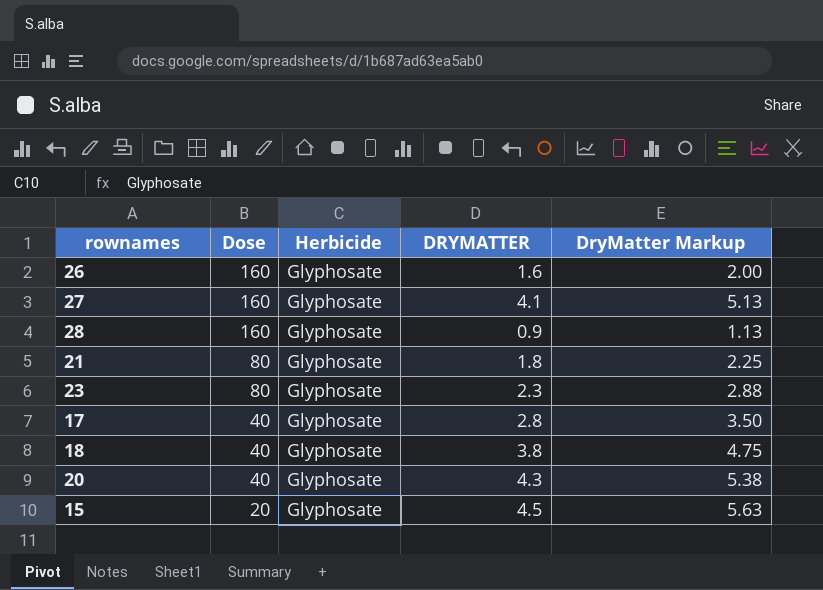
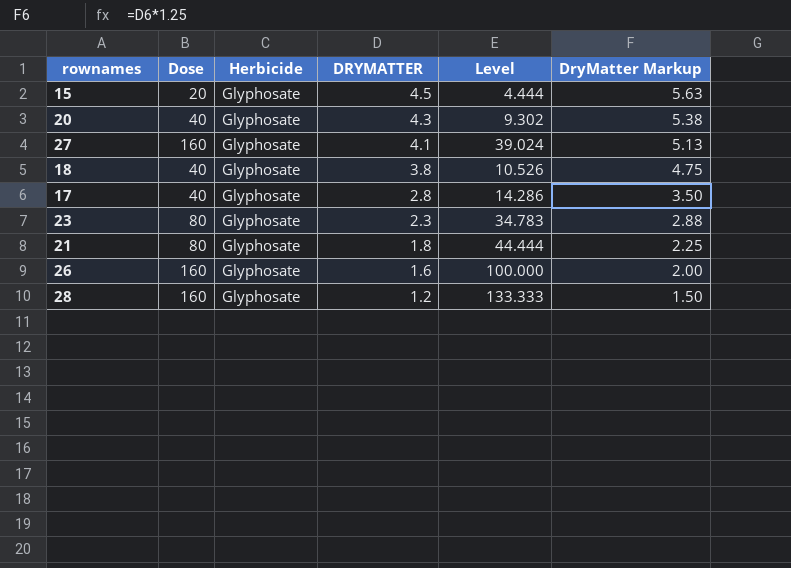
row order: Dose descending -> DRYMATTER descending
column Level | formula: none -> [Dose] / [DRYMATTER]
28 | DRYMATTER: 0.9 -> 1.2
28 | DryMatter Markup: 1.13 -> 1.50

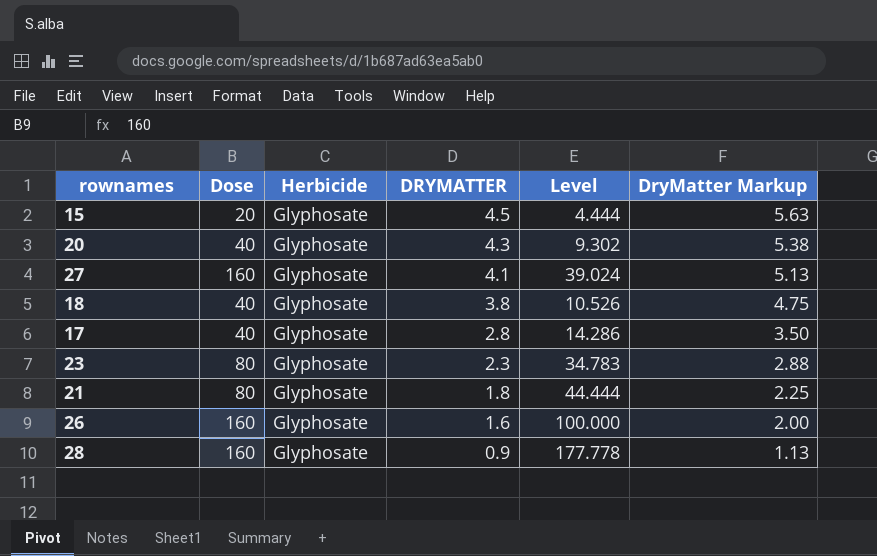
28 | DRYMATTER: 1.2 -> 0.9
28 | Level: 133.333 -> 177.778
28 | DryMatter Markup: 1.50 -> 1.13

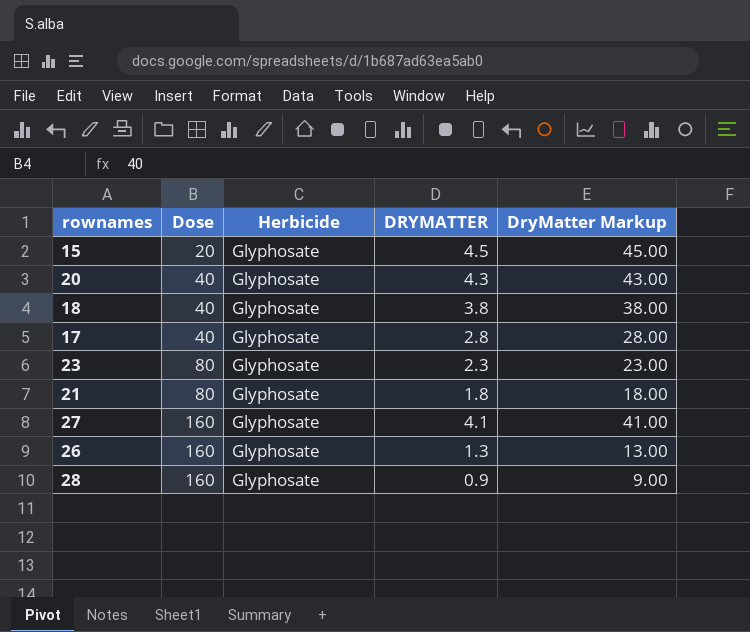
row order: DRYMATTER descending -> Dose ascending
column Level | formula: [Dose] / [DRYMATTER] -> none
column DryMatter Markup | formula: [DRYMATTER] * 1.25 -> [DRYMATTER] * 10
26 | DRYMATTER: 1.6 -> 1.3

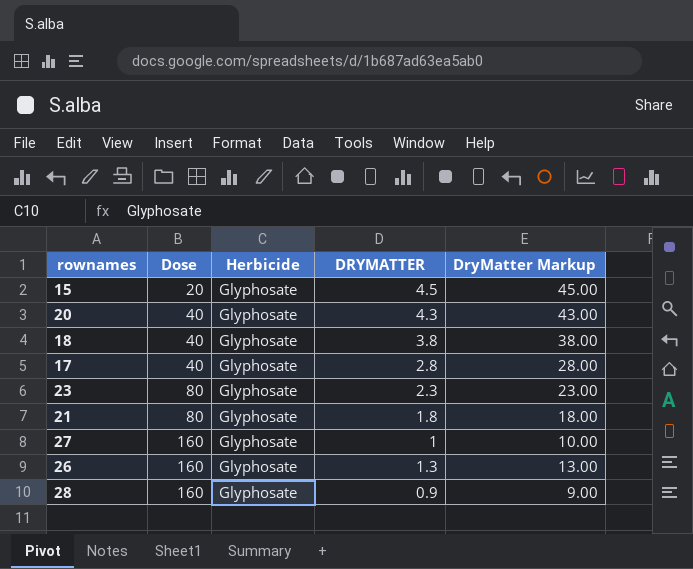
27 | DRYMATTER: 4.1 -> 1
27 | DryMatter Markup: 41.00 -> 10.00

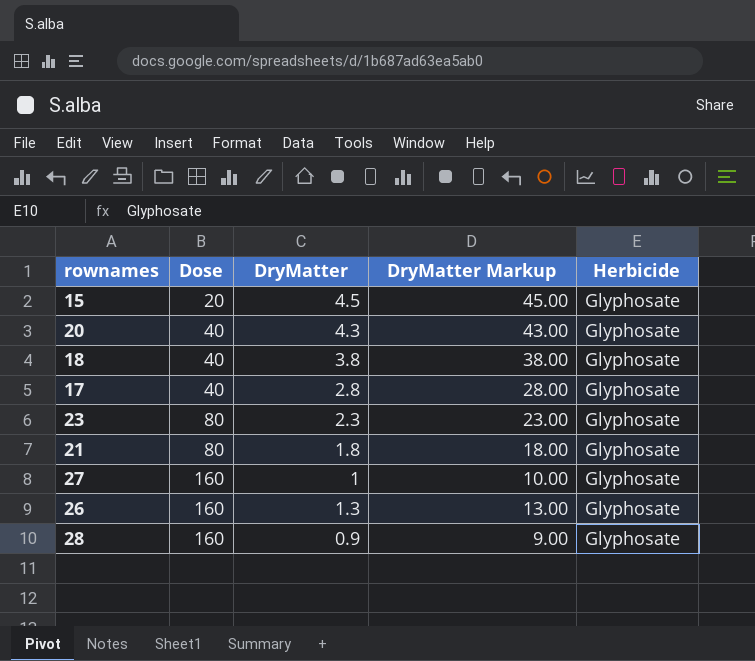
column name: DRYMATTER -> DryMatter
column Herbicide | position: 3 -> 5

